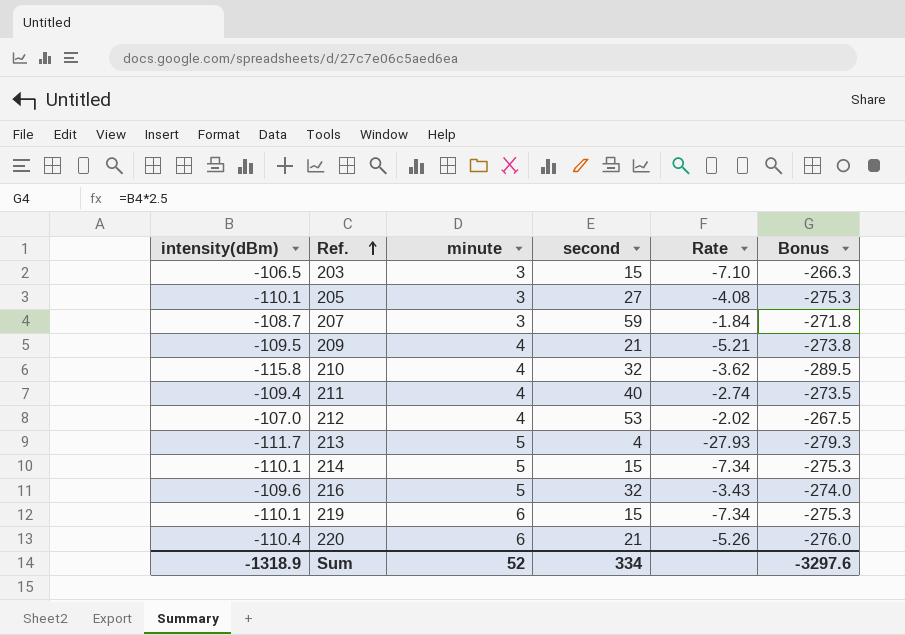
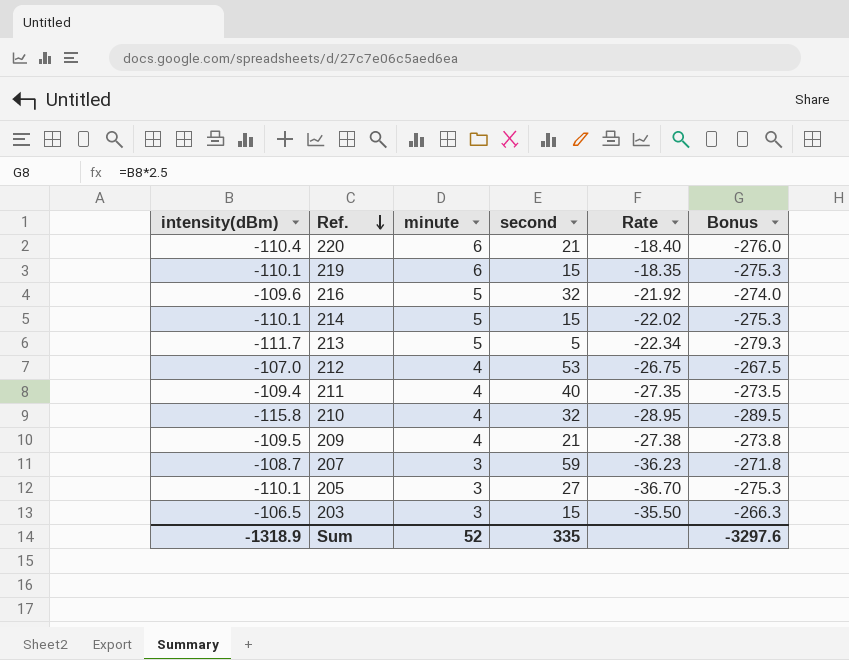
row order: Ref. ascending -> Ref. descending
column Rate | formula: [intensity(dBm)] / [second] -> [intensity(dBm)] / [minute]
213 | second: 4 -> 5
Sum | second: 334 -> 335

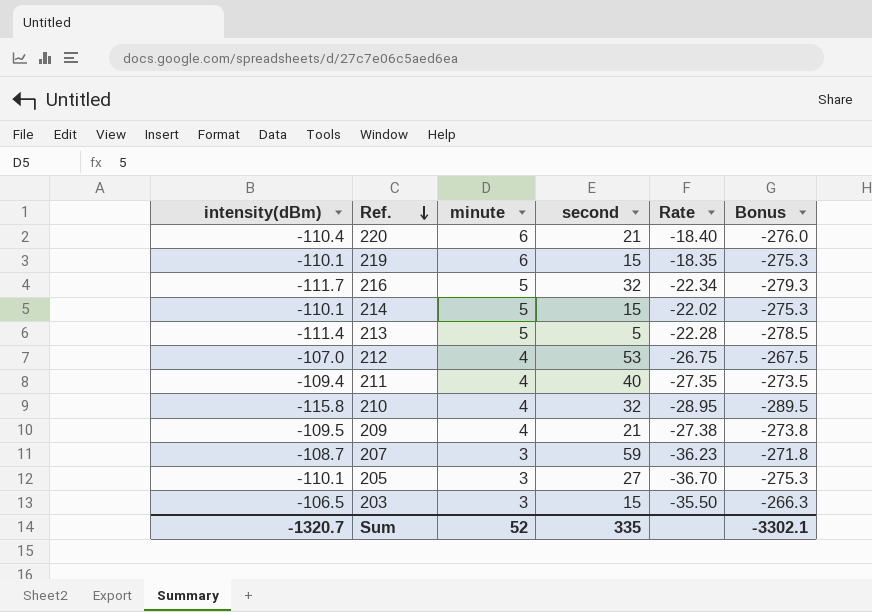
216 | intensity(dBm): -109.6 -> -111.7
216 | Rate: -21.92 -> -22.34
216 | Bonus: -274.0 -> -279.3
213 | intensity(dBm): -111.7 -> -111.4
213 | Rate: -22.34 -> -22.28
213 | Bonus: -279.3 -> -278.5
Sum | intensity(dBm): -1318.9 -> -1320.7
Sum | Bonus: -3297.6 -> -3302.1

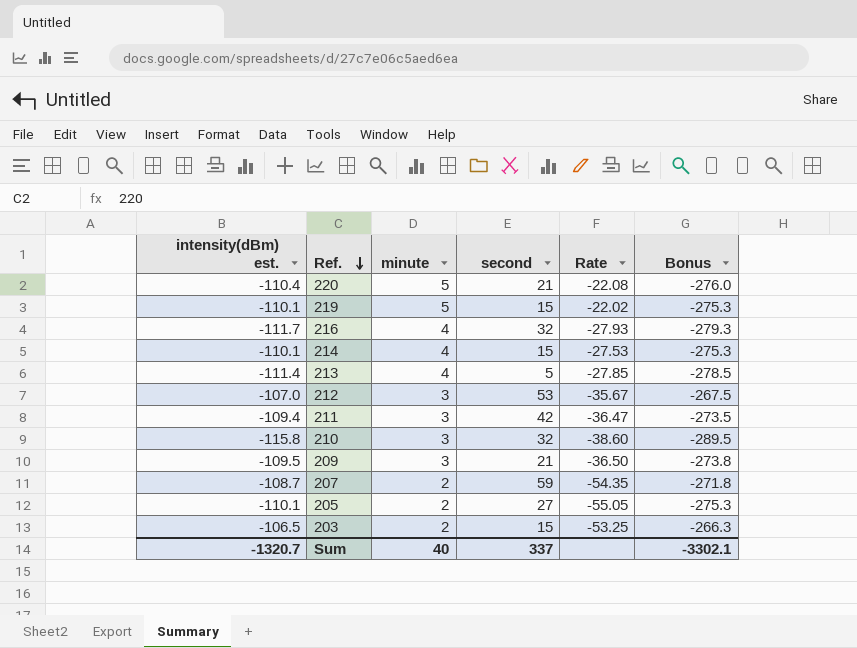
column name: intensity(dBm) -> intensity(dBm) est.
220 | minute: 6 -> 5
220 | Rate: -18.40 -> -22.08
219 | minute: 6 -> 5
219 | Rate: -18.35 -> -22.02
216 | minute: 5 -> 4
216 | Rate: -22.34 -> -27.93
214 | minute: 5 -> 4
214 | Rate: -22.02 -> -27.53
213 | minute: 5 -> 4
213 | Rate: -22.28 -> -27.85
212 | minute: 4 -> 3
212 | Rate: -26.75 -> -35.67
211 | minute: 4 -> 3
211 | second: 40 -> 42
211 | Rate: -27.35 -> -36.47
210 | minute: 4 -> 3
210 | Rate: -28.95 -> -38.60
209 | minute: 4 -> 3
209 | Rate: -27.38 -> -36.50
207 | minute: 3 -> 2
207 | Rate: -36.23 -> -54.35
205 | minute: 3 -> 2
205 | Rate: -36.70 -> -55.05
203 | minute: 3 -> 2
203 | Rate: -35.50 -> -53.25
Sum | minute: 52 -> 40
Sum | second: 335 -> 337

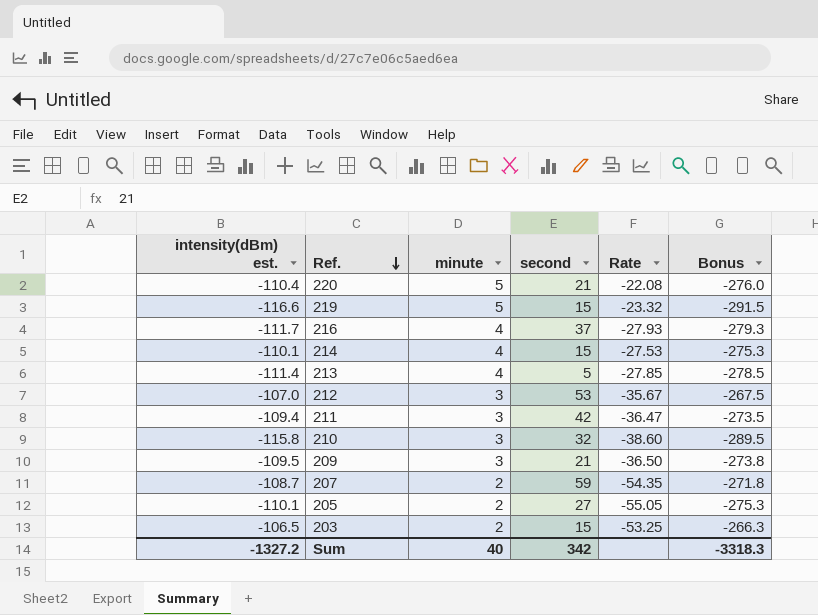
219 | intensity(dBm) est.: -110.1 -> -116.6
219 | Rate: -22.02 -> -23.32
219 | Bonus: -275.3 -> -291.5
216 | second: 32 -> 37
Sum | intensity(dBm) est.: -1320.7 -> -1327.2
Sum | second: 337 -> 342
Sum | Bonus: -3302.1 -> -3318.3

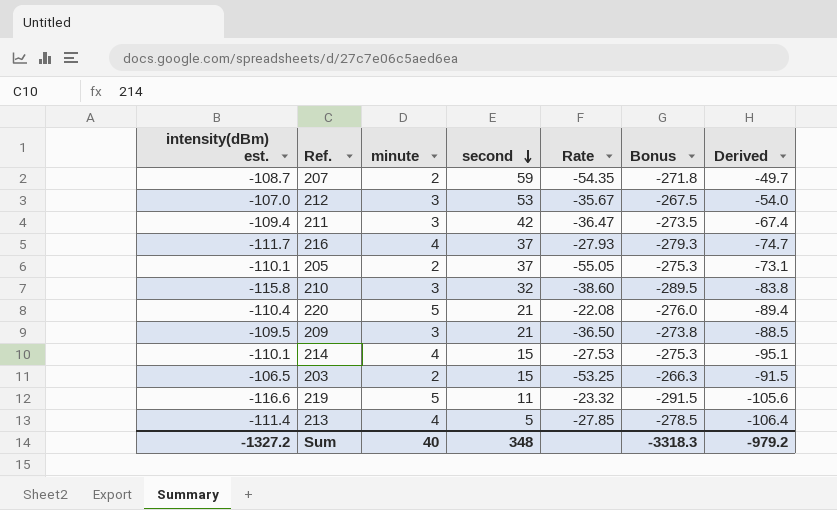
row order: Ref. descending -> second descending
column Derived | formula: none -> [intensity(dBm) est.] + [second]
205 | second: 27 -> 37
219 | second: 15 -> 11
Sum | second: 342 -> 348

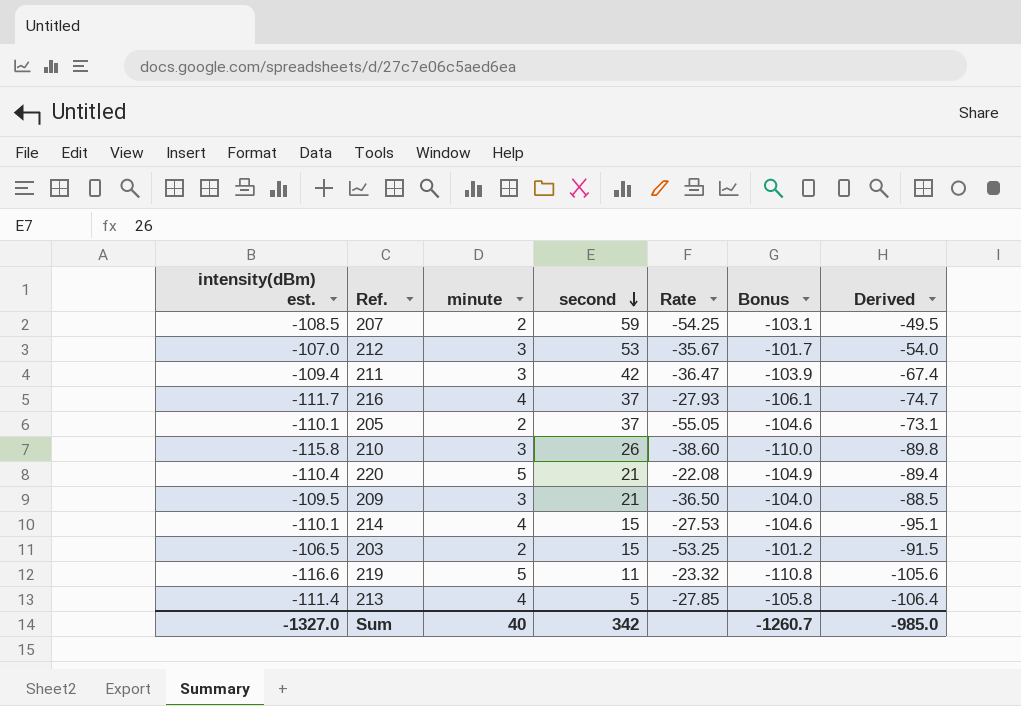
column Bonus | formula: [intensity(dBm) est.] * 2.5 -> [intensity(dBm) est.] * 0.95
207 | intensity(dBm) est.: -108.7 -> -108.5
207 | Rate: -54.35 -> -54.25
207 | Derived: -49.7 -> -49.5
210 | second: 32 -> 26
210 | Derived: -83.8 -> -89.8
Sum | intensity(dBm) est.: -1327.2 -> -1327.0
Sum | second: 348 -> 342
Sum | Bonus: -3318.3 -> -1260.7
Sum | Derived: -979.2 -> -985.0

